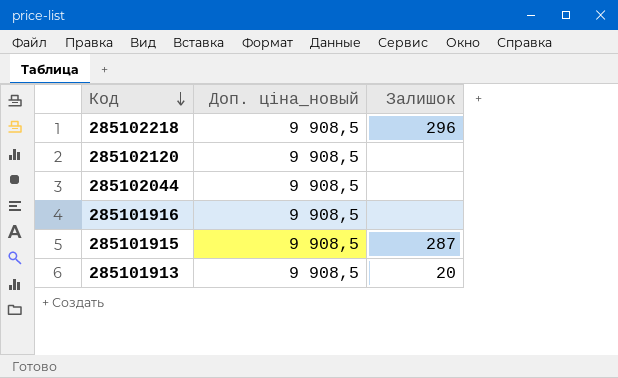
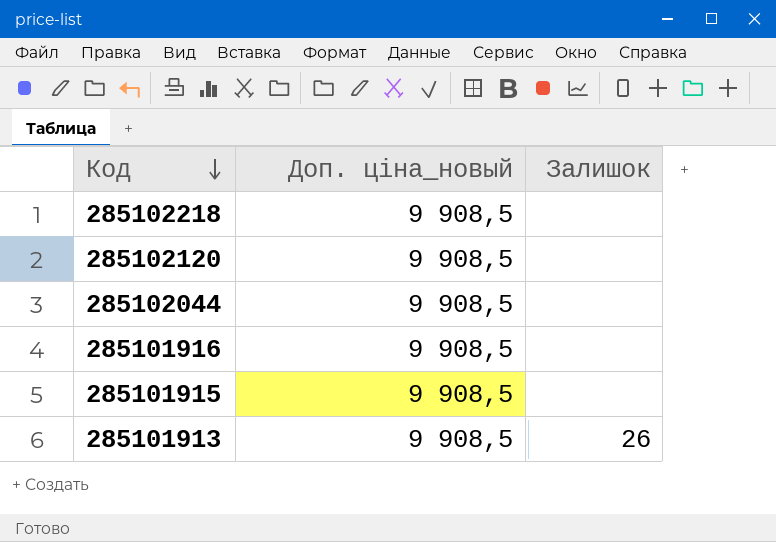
285102218 | Залишок: 296 -> none
285101915 | Залишок: 287 -> none
285101913 | Залишок: 20 -> 26

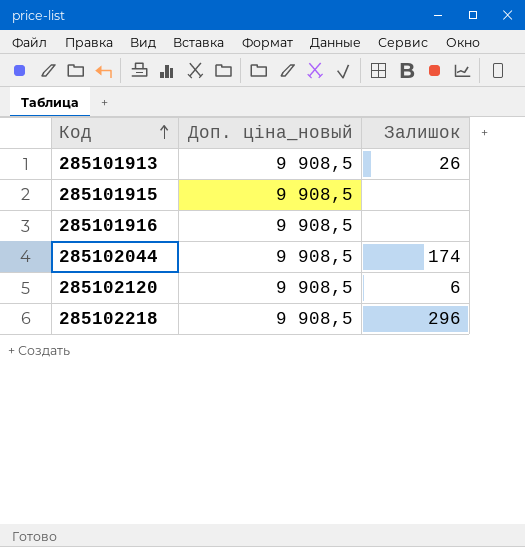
row order: Код descending -> Код ascending
285102044 | Залишок: none -> 174
285102120 | Залишок: none -> 6
285102218 | Залишок: none -> 296

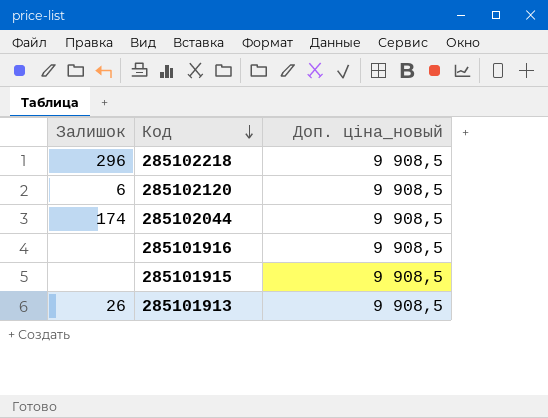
row order: Код ascending -> Код descending
column Залишок | position: 3 -> 1

